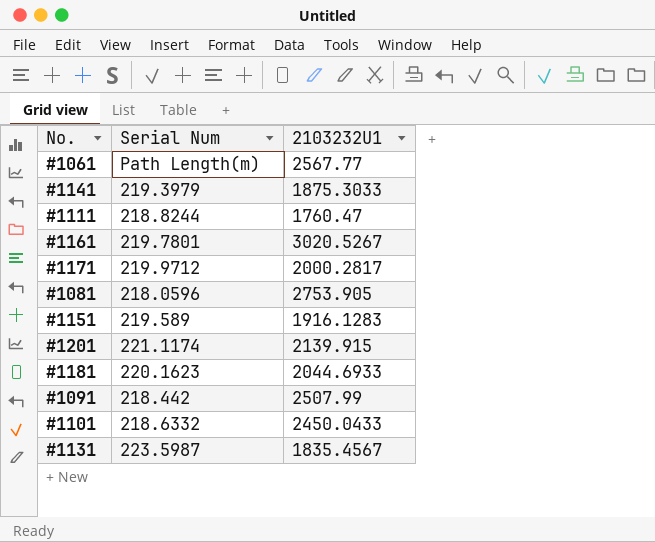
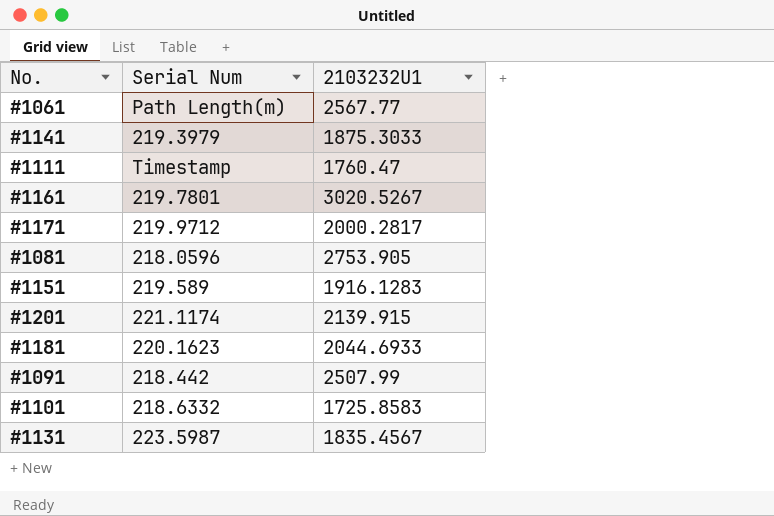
#1111 | Serial Num: 218.8244 -> Timestamp
#1101 | 2103232U1: 2450.0433 -> 1725.8583

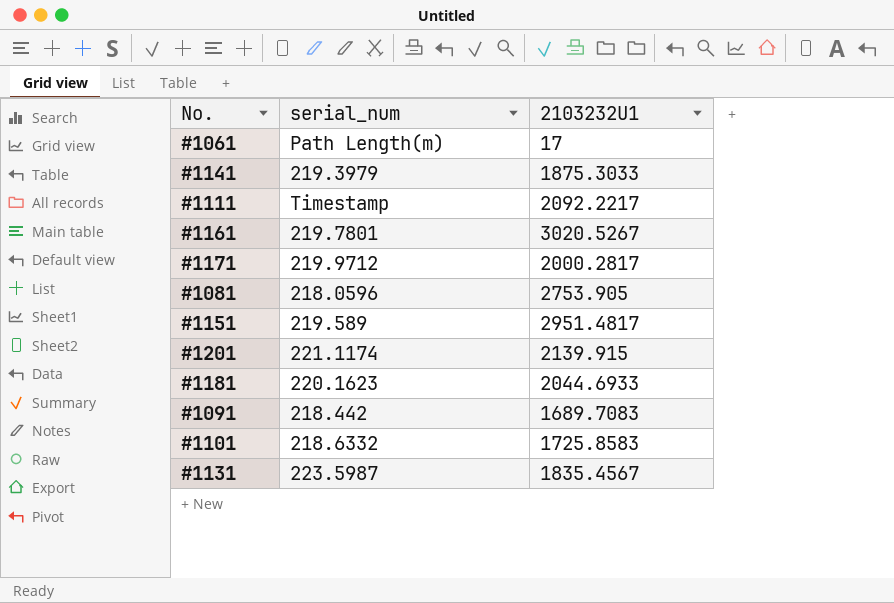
column name: Serial Num -> serial_num
#1061 | 2103232U1: 2567.77 -> 17
#1111 | 2103232U1: 1760.47 -> 2092.2217
#1151 | 2103232U1: 1916.1283 -> 2951.4817
#1091 | 2103232U1: 2507.99 -> 1689.7083

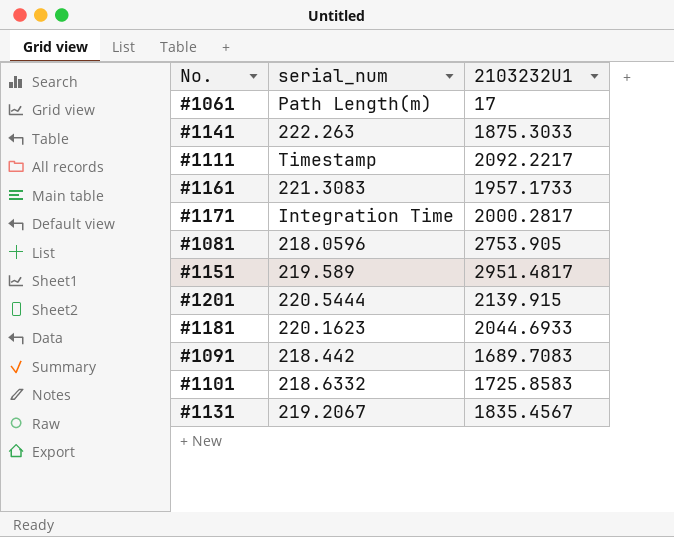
#1141 | serial_num: 219.3979 -> 222.263
#1161 | serial_num: 219.7801 -> 221.3083
#1161 | 2103232U1: 3020.5267 -> 1957.1733
#1171 | serial_num: 219.9712 -> Integration Time
#1201 | serial_num: 221.1174 -> 220.5444
#1131 | serial_num: 223.5987 -> 219.2067

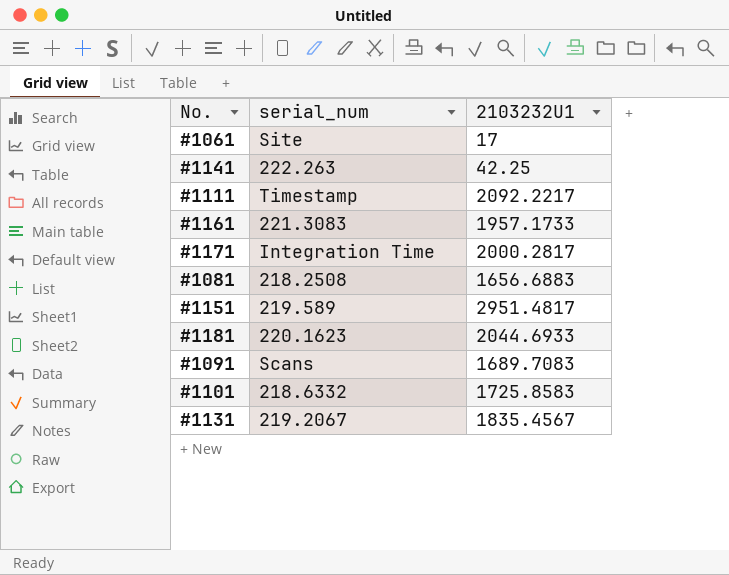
row #1201: 220.5444 | 2139.915 -> none
#1061 | serial_num: Path Length(m) -> Site
#1141 | 2103232U1: 1875.3033 -> 42.25
#1081 | serial_num: 218.0596 -> 218.2508
#1081 | 2103232U1: 2753.905 -> 1656.6883
#1091 | serial_num: 218.442 -> Scans

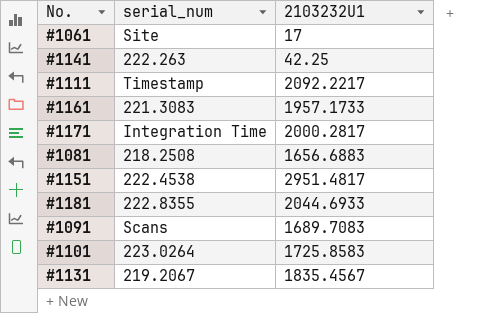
#1151 | serial_num: 219.589 -> 222.4538
#1181 | serial_num: 220.1623 -> 222.8355
#1101 | serial_num: 218.6332 -> 223.0264

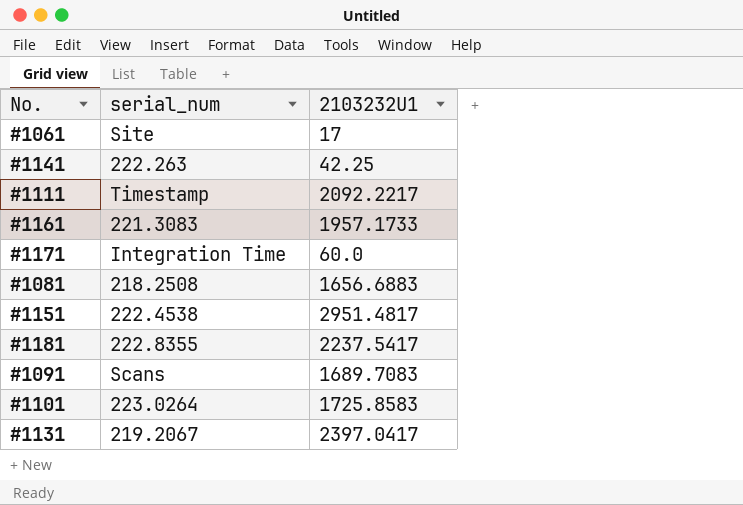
#1171 | 2103232U1: 2000.2817 -> 60.0
#1181 | 2103232U1: 2044.6933 -> 2237.5417
#1131 | 2103232U1: 1835.4567 -> 2397.0417

